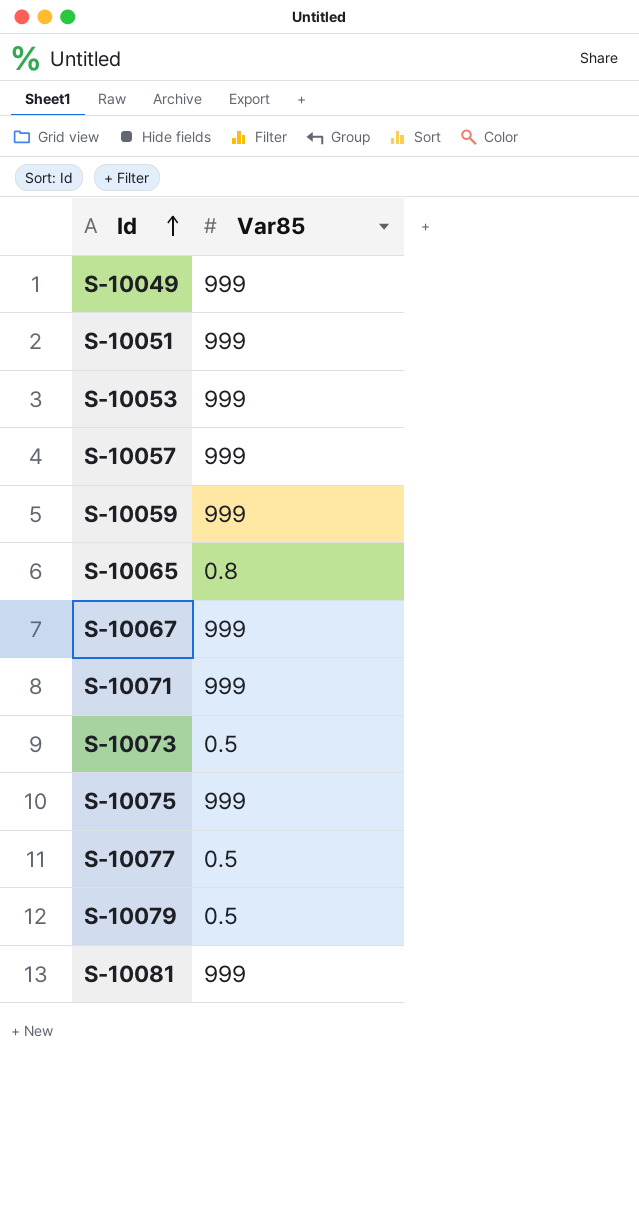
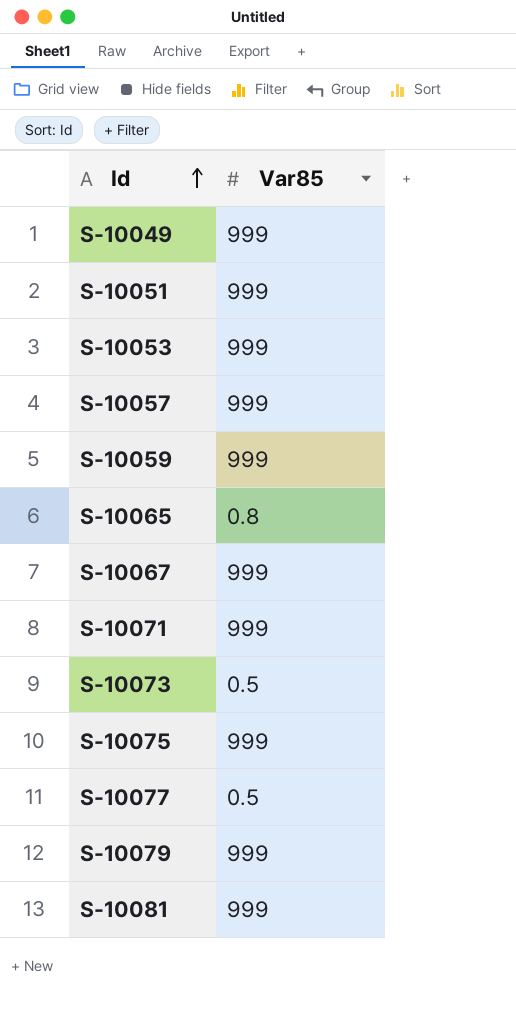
S-10079 | Var85: 0.5 -> 999

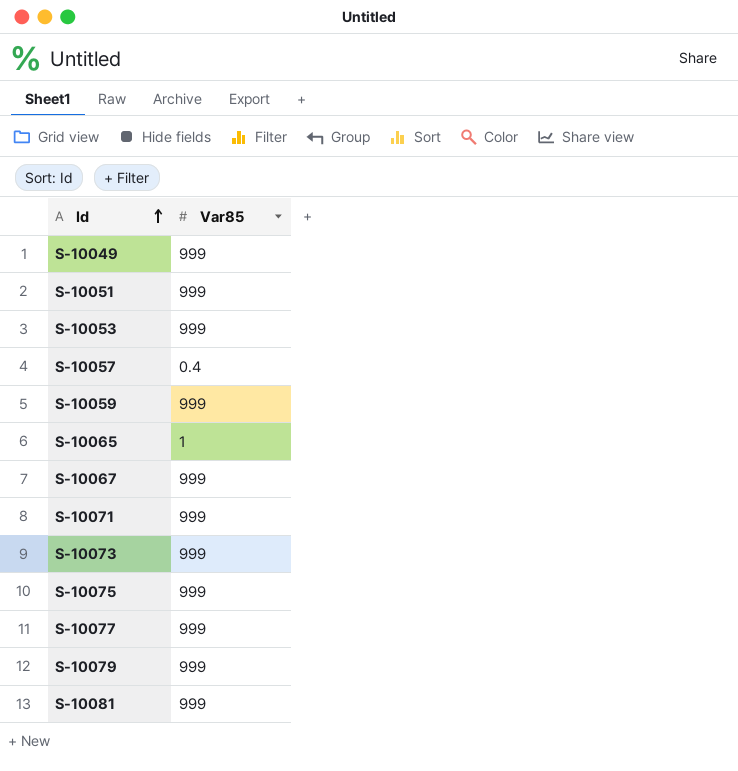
S-10057 | Var85: 999 -> 0.4
S-10065 | Var85: 0.8 -> 1
S-10073 | Var85: 0.5 -> 999
S-10077 | Var85: 0.5 -> 999

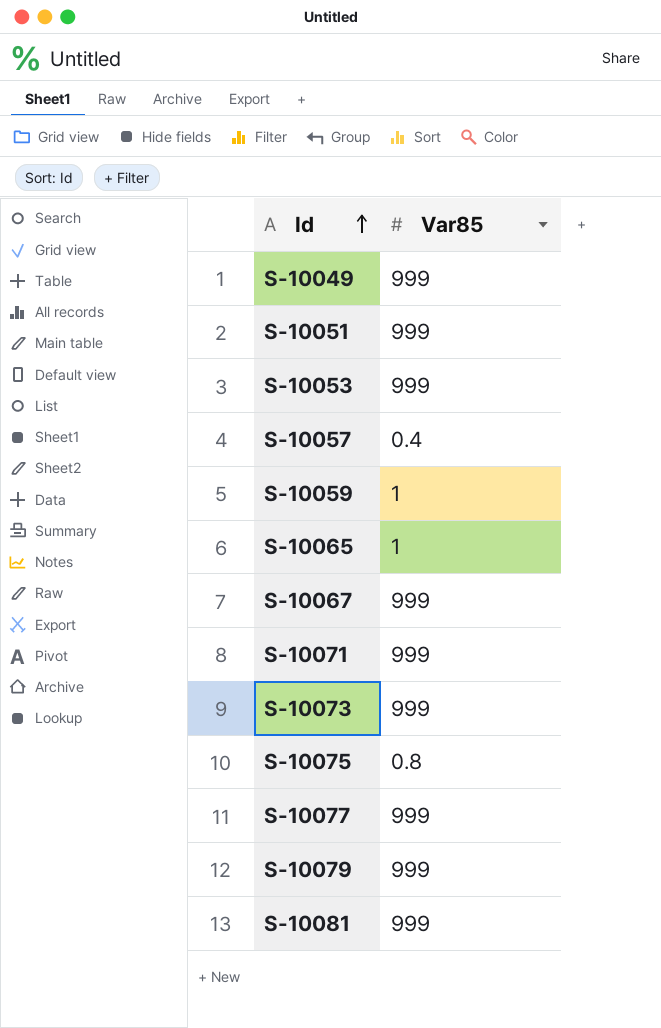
S-10059 | Var85: 999 -> 1
S-10075 | Var85: 999 -> 0.8

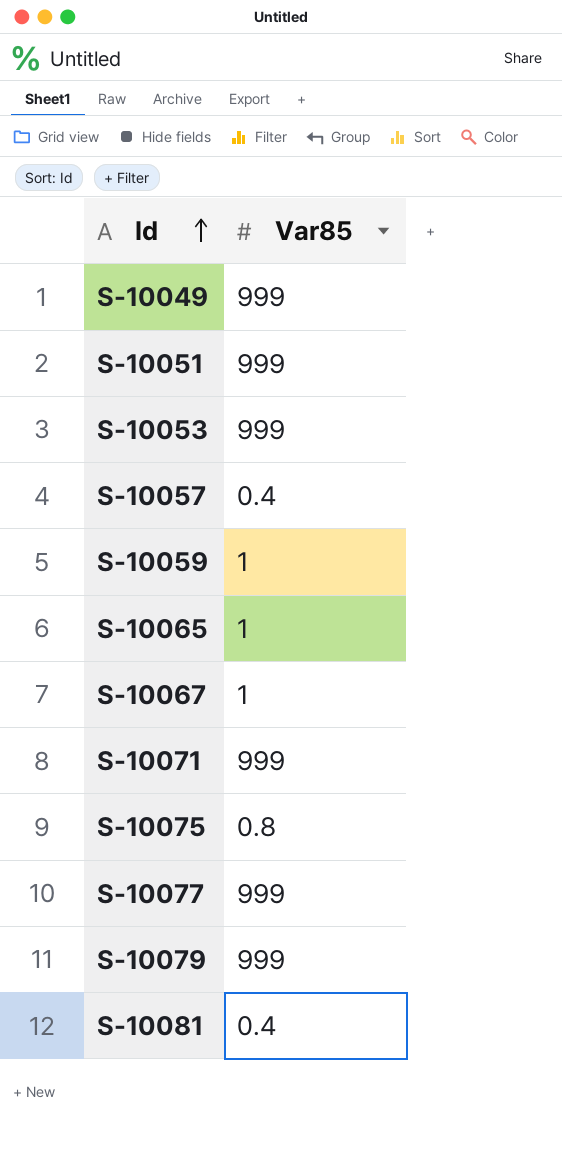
row S-10073: 999 -> none
S-10067 | Var85: 999 -> 1
S-10081 | Var85: 999 -> 0.4

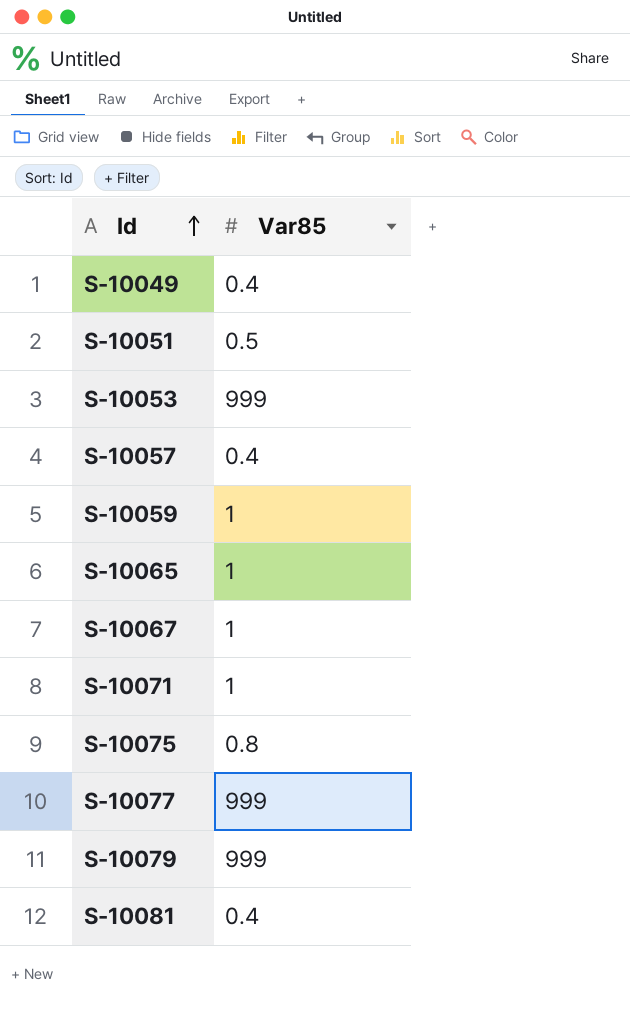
S-10049 | Var85: 999 -> 0.4
S-10051 | Var85: 999 -> 0.5
S-10071 | Var85: 999 -> 1

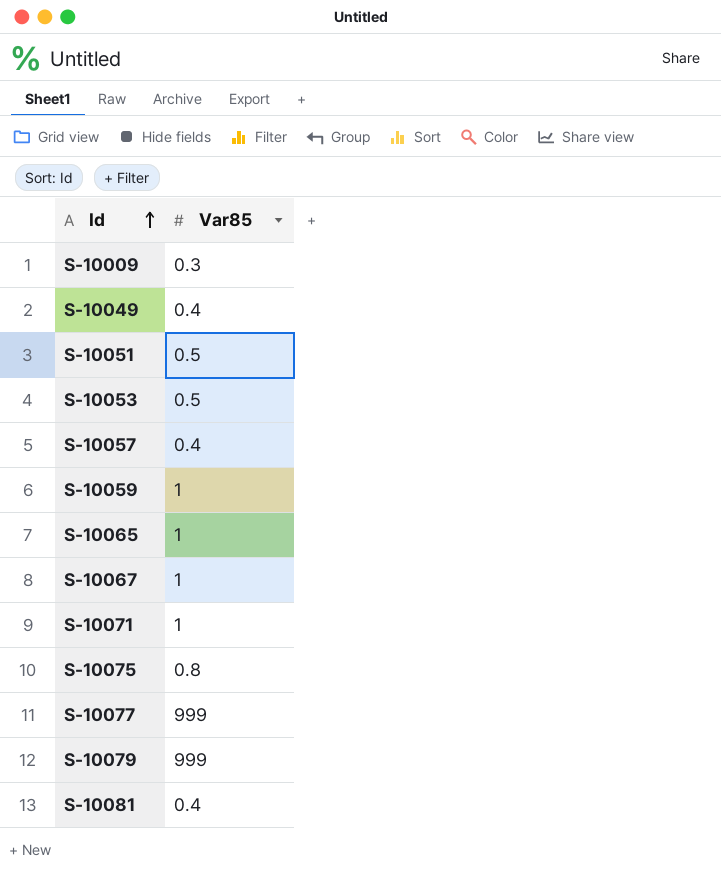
row S-10009: none -> 0.3
S-10053 | Var85: 999 -> 0.5

